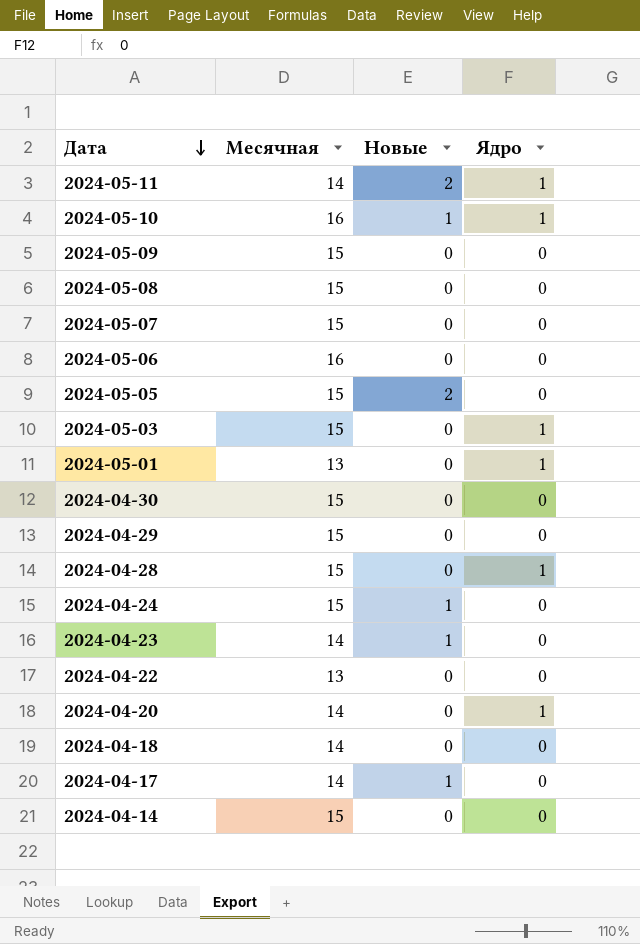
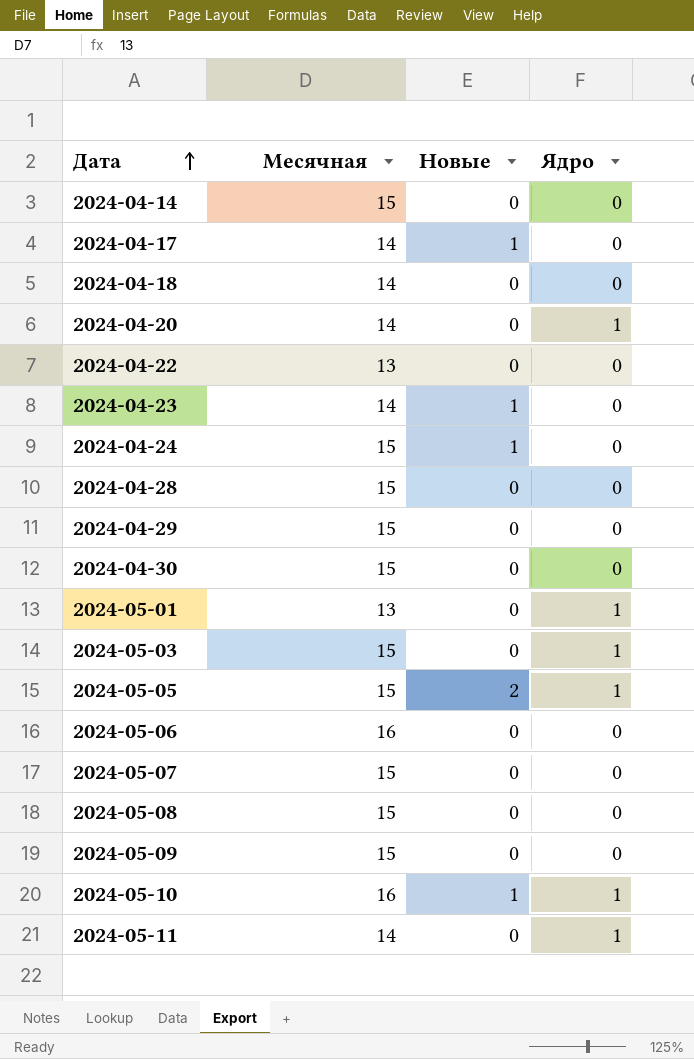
row order: Дата descending -> Дата ascending
2024-04-28 | Ядро: 1 -> 0
2024-05-05 | Ядро: 0 -> 1
2024-05-11 | Новые: 2 -> 0

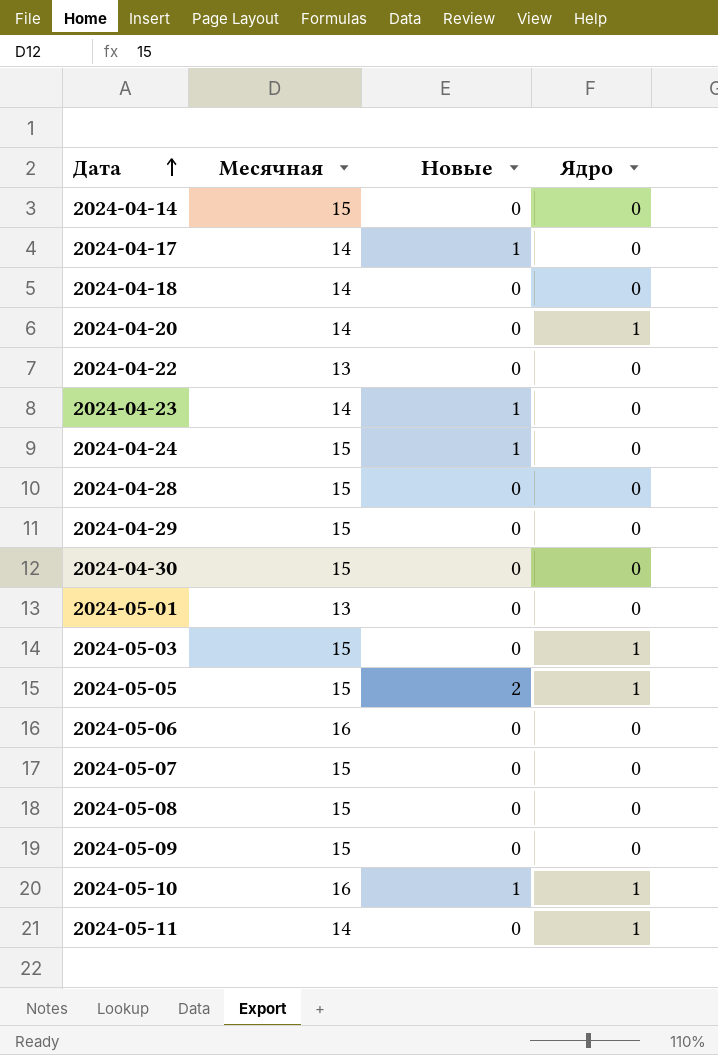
2024-05-01 | Ядро: 1 -> 0

